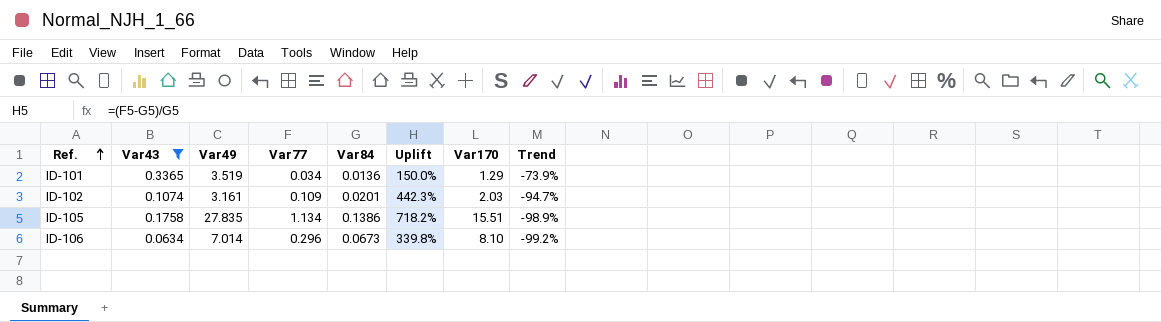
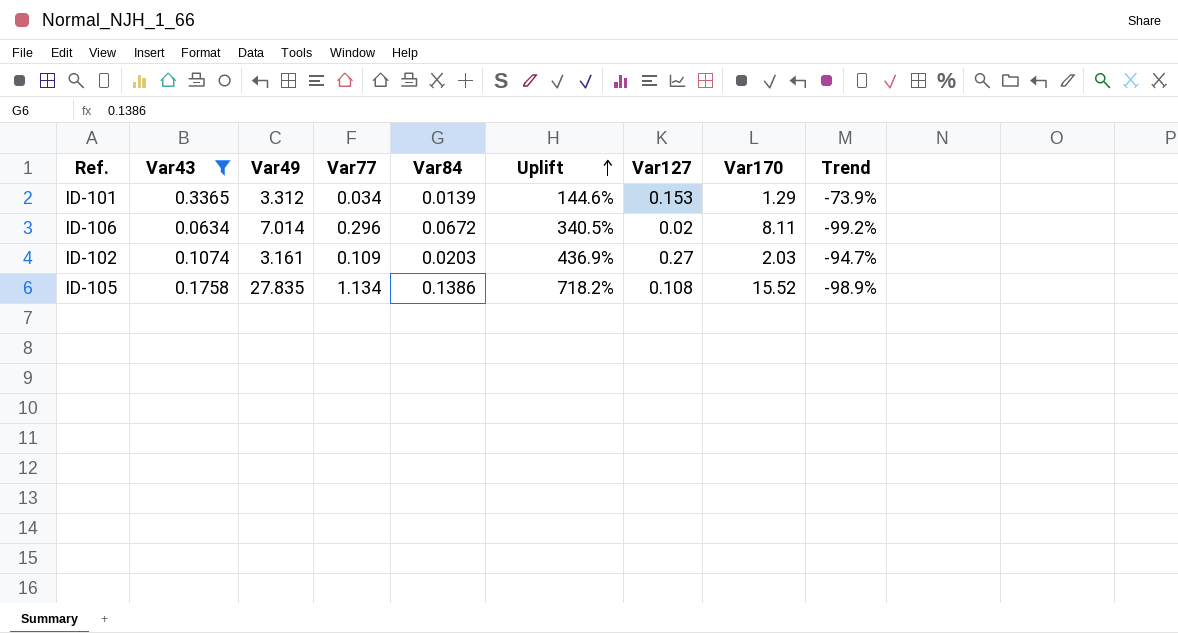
row order: Ref. ascending -> Uplift ascending
column Var127 | position: none -> 7
ID-101 | Var49: 3.519 -> 3.312
ID-101 | Var84: 0.0136 -> 0.0139
ID-101 | Uplift: 150.0% -> 144.6%
ID-106 | Var84: 0.0673 -> 0.0672
ID-106 | Uplift: 339.8% -> 340.5%
ID-106 | Var170: 8.10 -> 8.11
ID-102 | Var84: 0.0201 -> 0.0203
ID-102 | Uplift: 442.3% -> 436.9%
ID-105 | Var170: 15.51 -> 15.52

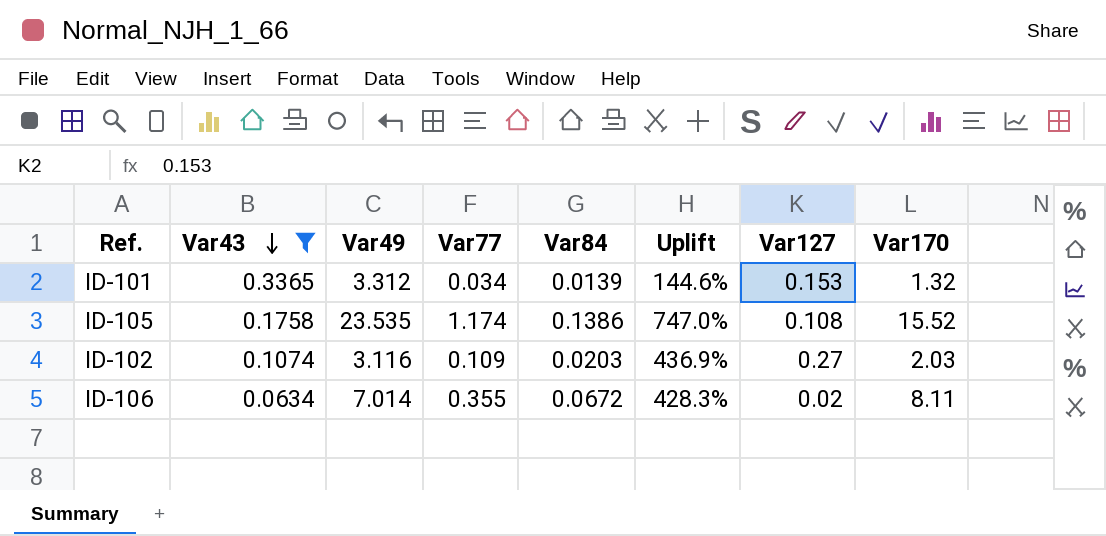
row order: Uplift ascending -> Var43 descending
column Trend | formula: ([Var43] - [Var170]) / [Var170] -> none
ID-101 | Var170: 1.29 -> 1.32
ID-105 | Var49: 27.835 -> 23.535
ID-105 | Var77: 1.134 -> 1.174
ID-105 | Uplift: 718.2% -> 747.0%
ID-102 | Var49: 3.161 -> 3.116
ID-106 | Var77: 0.296 -> 0.355
ID-106 | Uplift: 340.5% -> 428.3%

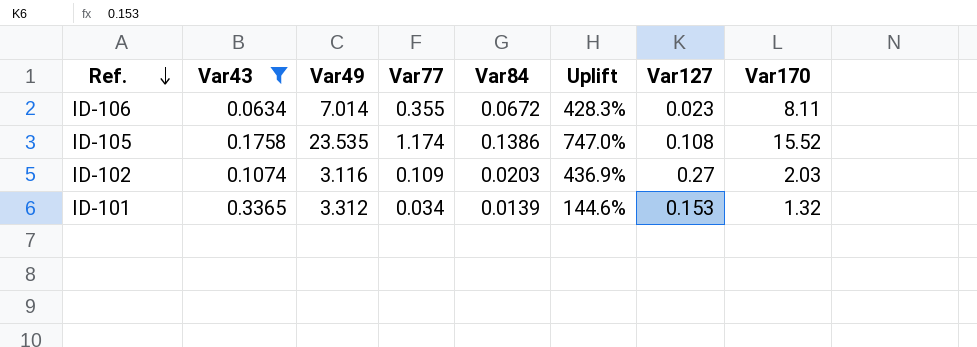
row order: Var43 descending -> Ref. descending
ID-106 | Var127: 0.02 -> 0.023

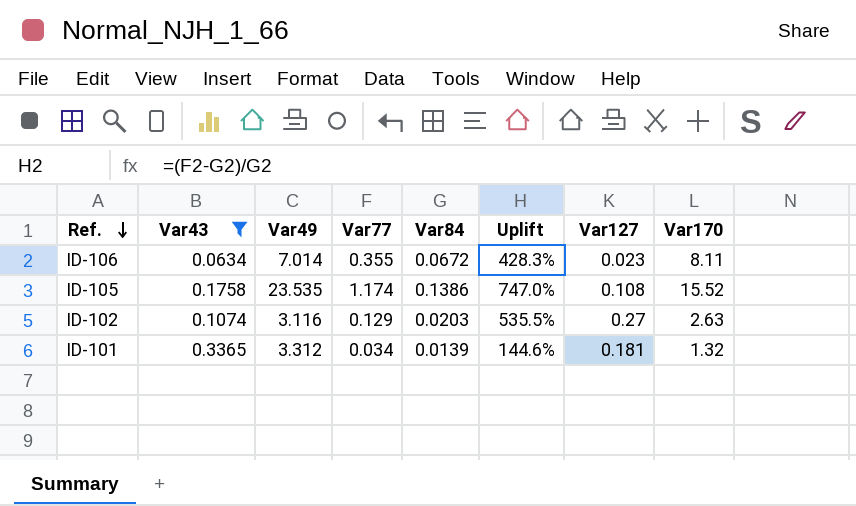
ID-102 | Var77: 0.109 -> 0.129
ID-102 | Uplift: 436.9% -> 535.5%
ID-102 | Var170: 2.03 -> 2.63
ID-101 | Var127: 0.153 -> 0.181

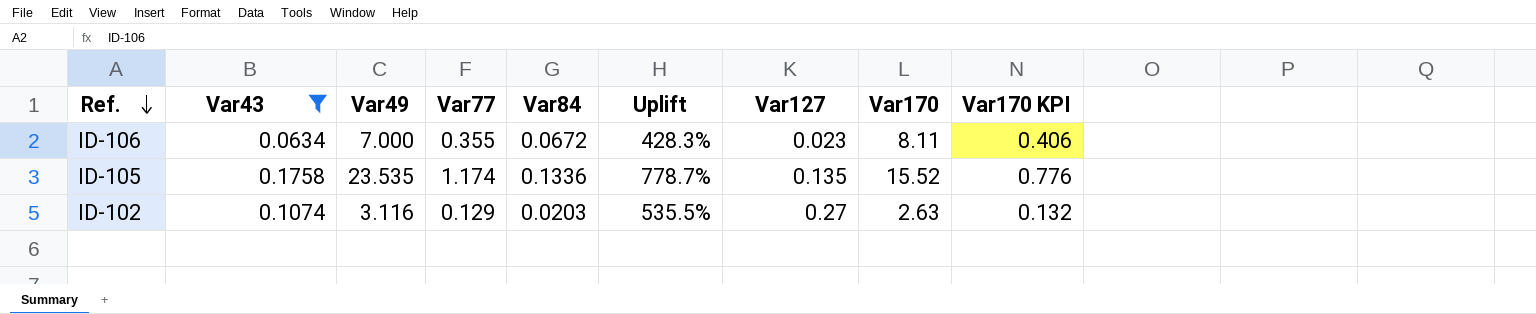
column Var170 KPI | formula: none -> [Var170] * 0.05
row ID-101: 0.3365 | 3.312 | 0.034 | 0.0139 | 144.6% | 0.181 | 1.32 -> none
ID-106 | Var49: 7.014 -> 7.000
ID-105 | Var84: 0.1386 -> 0.1336
ID-105 | Uplift: 747.0% -> 778.7%
ID-105 | Var127: 0.108 -> 0.135

